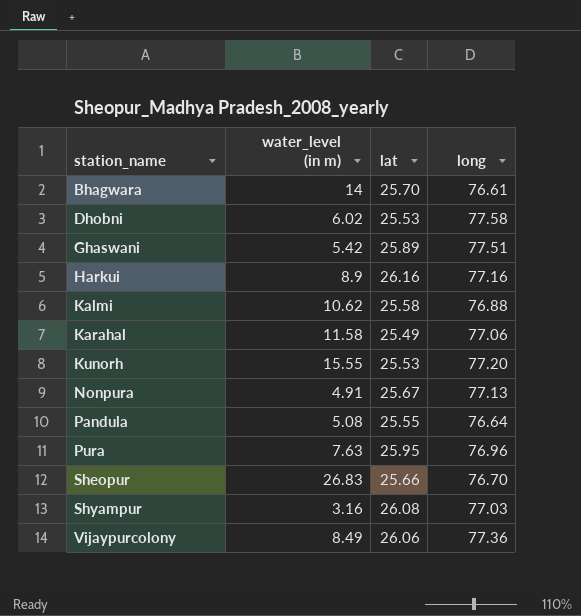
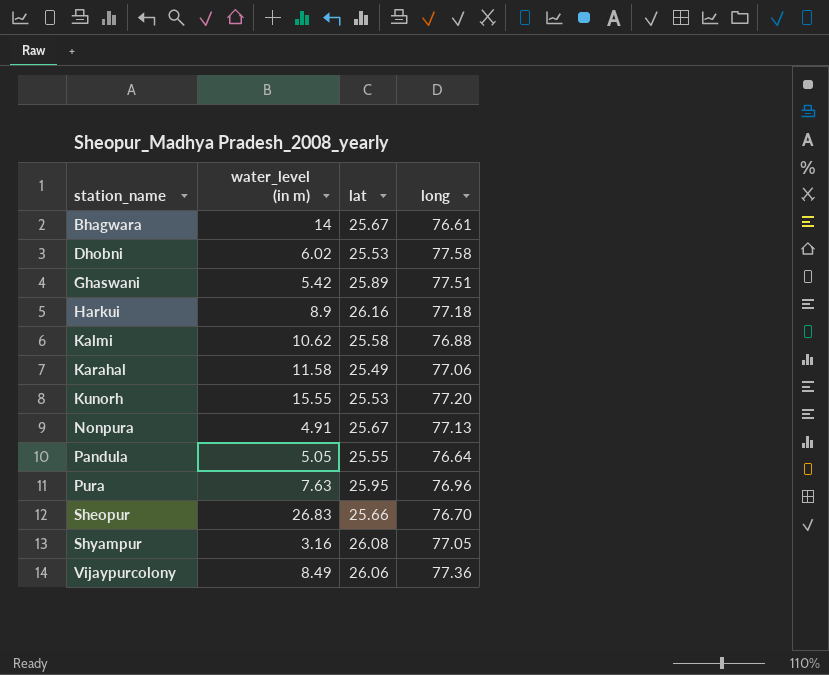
Bhagwara | lat: 25.70 -> 25.67
Harkui | long: 77.16 -> 77.18
Pandula | water_level (in m): 5.08 -> 5.05
Shyampur | long: 77.03 -> 77.05

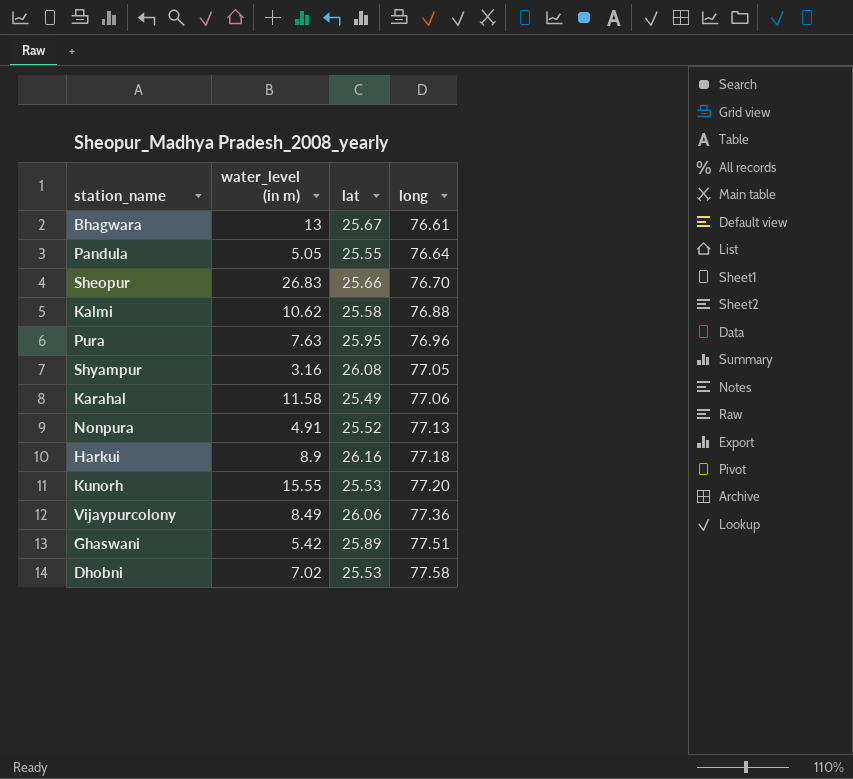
row order: station_name ascending -> long ascending
Bhagwara | water_level (in m): 14 -> 13
Nonpura | lat: 25.67 -> 25.52
Dhobni | water_level (in m): 6.02 -> 7.02

